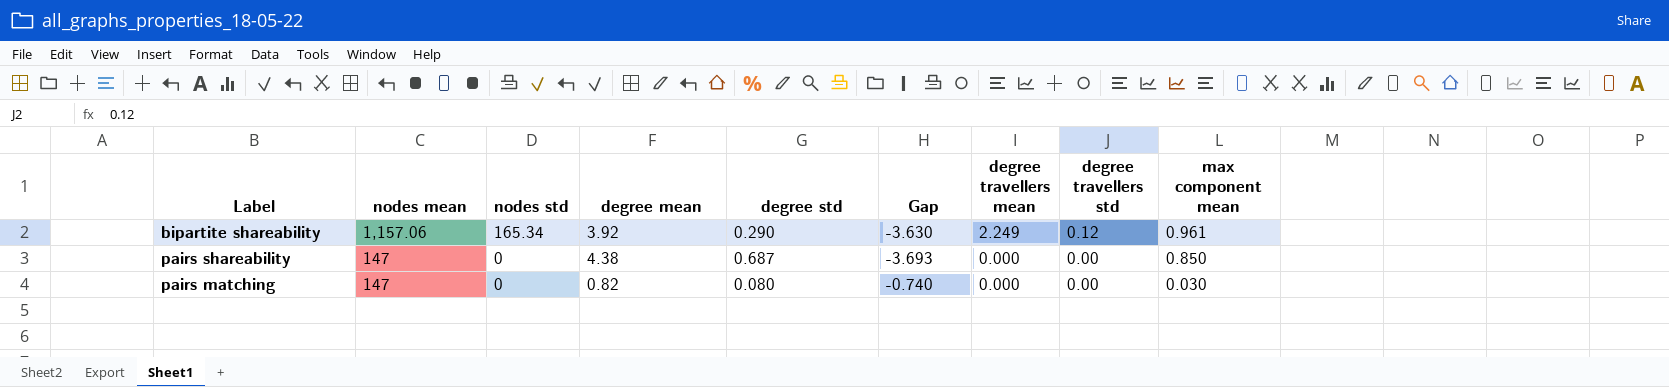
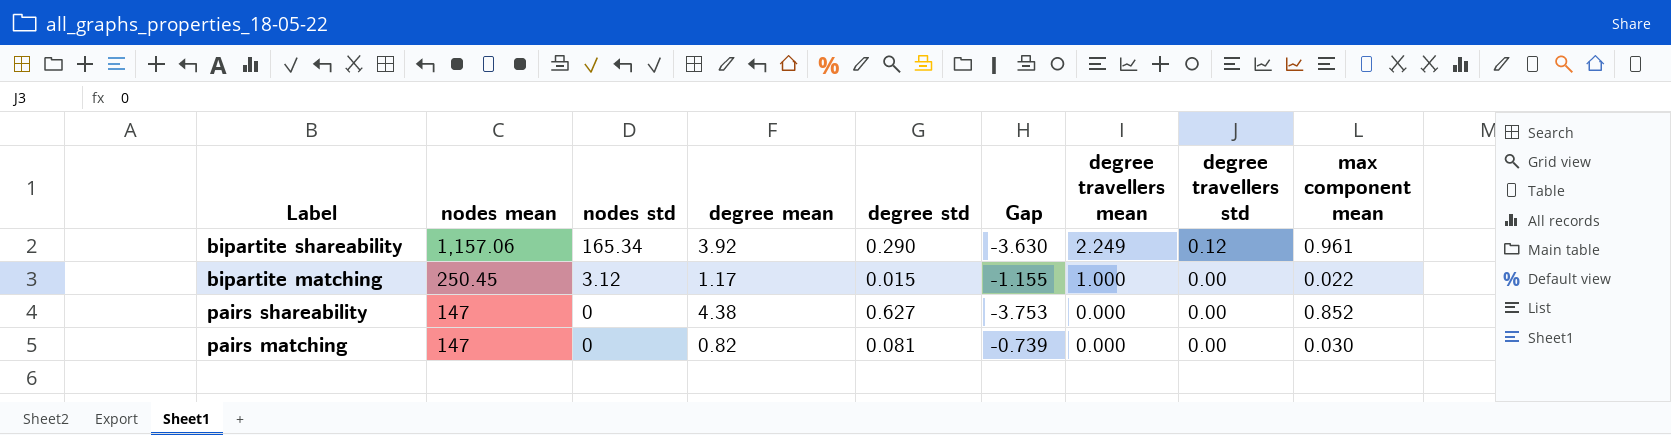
row bipartite matching: none -> 250.45 | 3.12 | 1.17 | 0.015 | -1.155 | 1.000 | 0.00 | 0.022
pairs shareability | degree std: 0.687 -> 0.627
pairs shareability | Gap: -3.693 -> -3.753
pairs shareability | max component mean: 0.850 -> 0.852
pairs matching | degree std: 0.080 -> 0.081
pairs matching | Gap: -0.740 -> -0.739

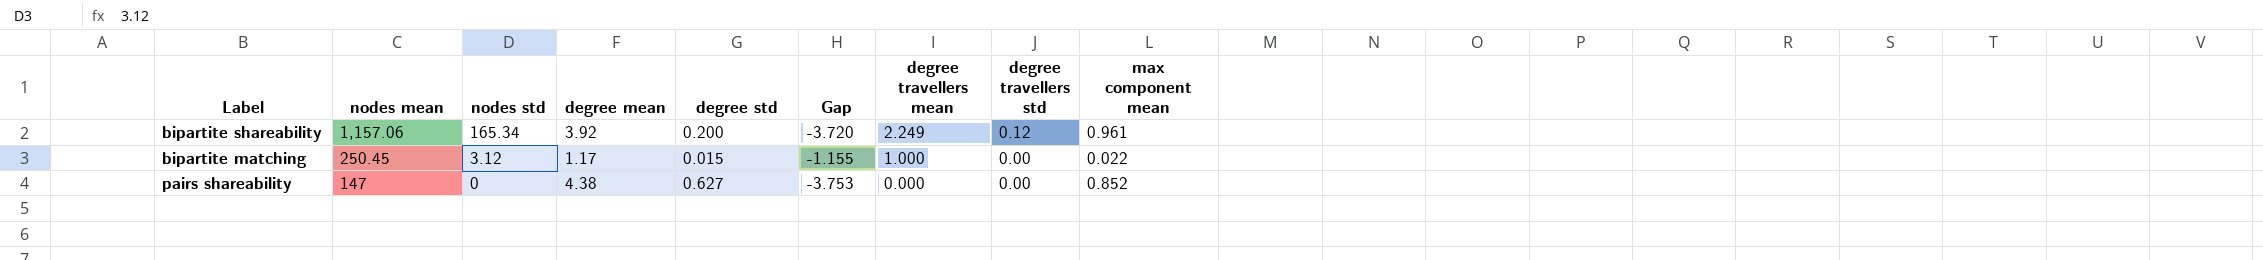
row pairs matching: 147 | 0 | 0.82 | 0.081 | -0.739 | 0.000 | 0.00 | 0.030 -> none
bipartite shareability | degree std: 0.290 -> 0.200
bipartite shareability | Gap: -3.630 -> -3.720

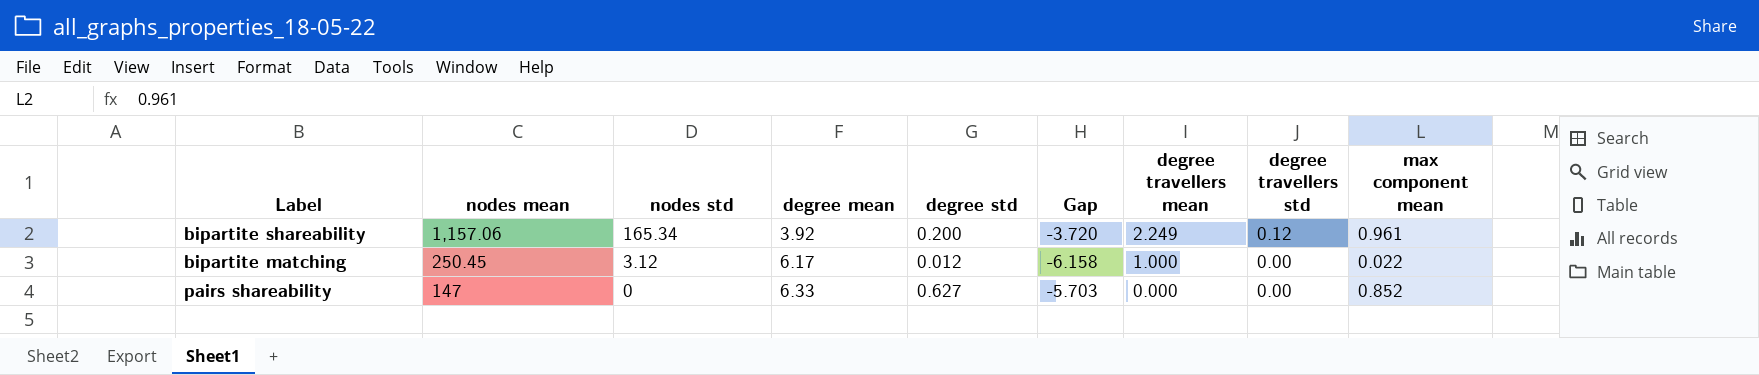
bipartite matching | degree mean: 1.17 -> 6.17
bipartite matching | degree std: 0.015 -> 0.012
bipartite matching | Gap: -1.155 -> -6.158
pairs shareability | degree mean: 4.38 -> 6.33
pairs shareability | Gap: -3.753 -> -5.703

